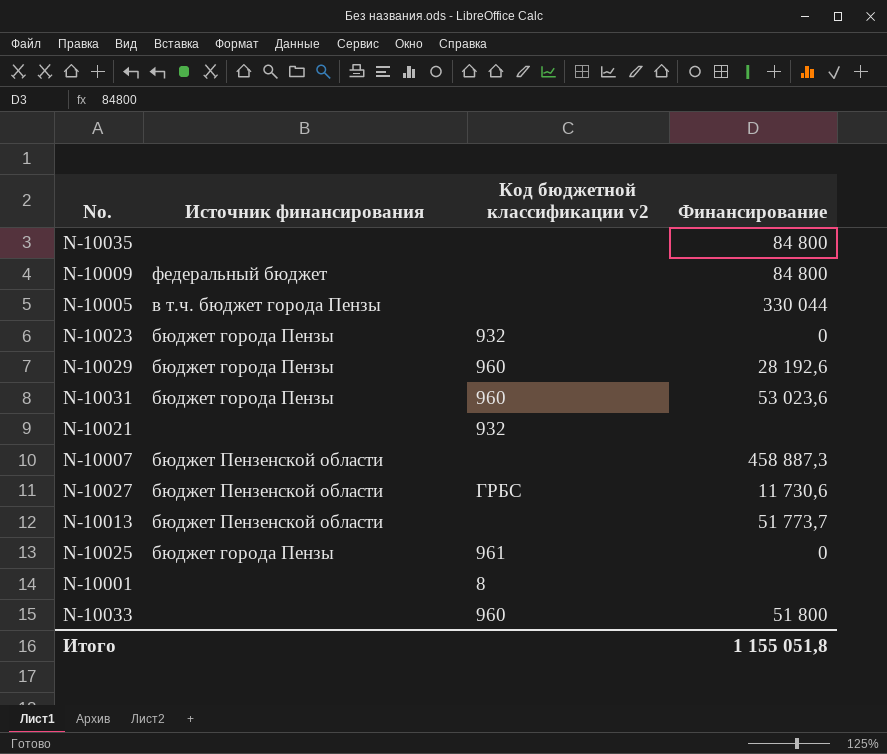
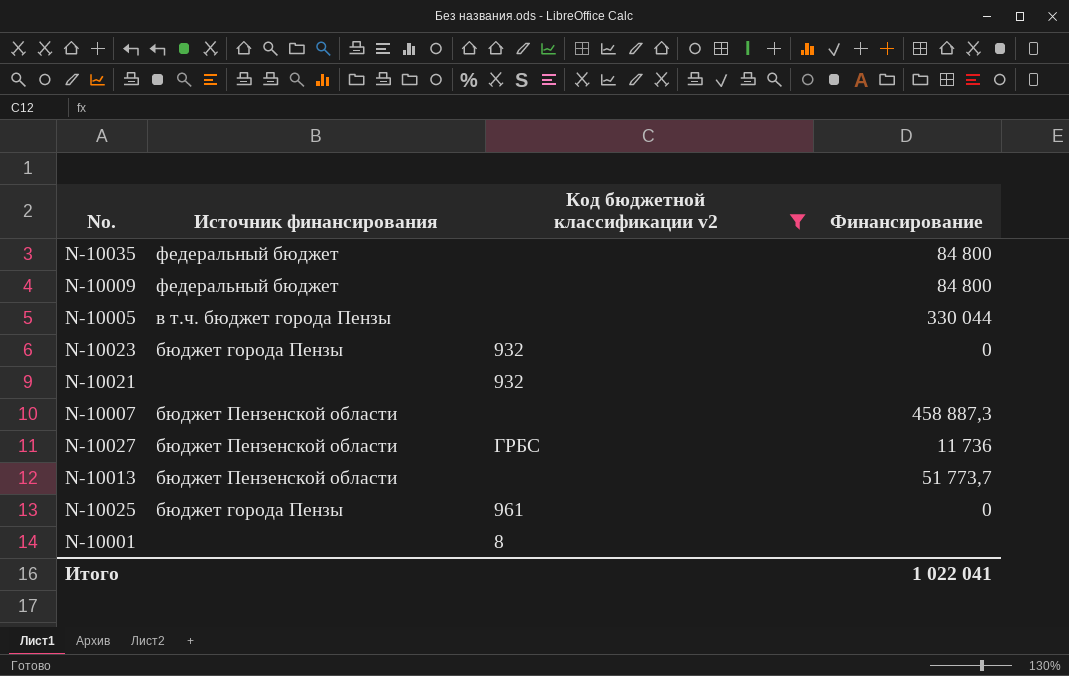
filter: none -> Код бюджетной классификации v2 != 960
N-10035 | Источник финансирования: none -> федеральный бюджет
N-10027 | Финансирование: 11 730,6 -> 11 736
Итого | Финансирование: 1 155 051,8 -> 1 022 041

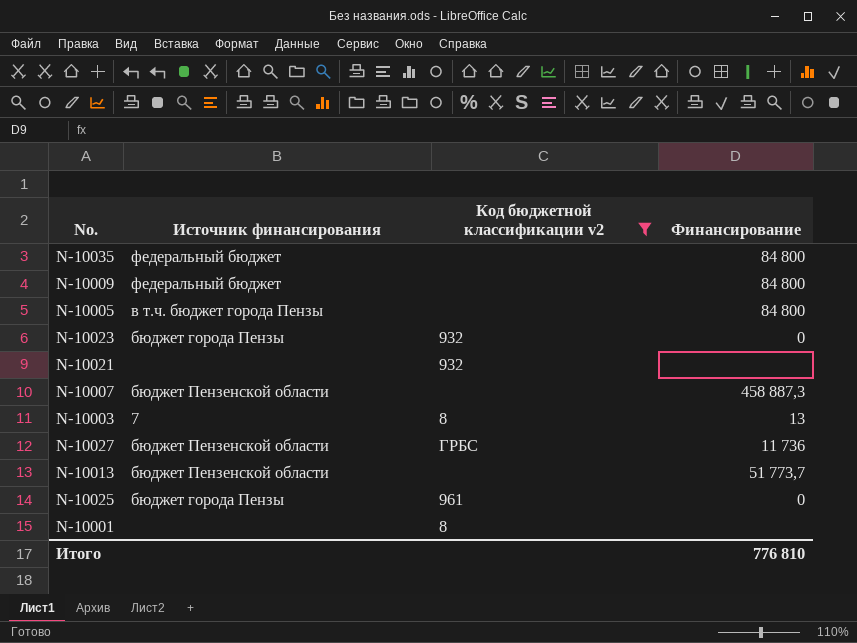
N-10005 | Финансирование: 330 044 -> 84 800
row N-10003: none -> 7 | 8 | 13
Итого | Финансирование: 1 022 041 -> 776 810

